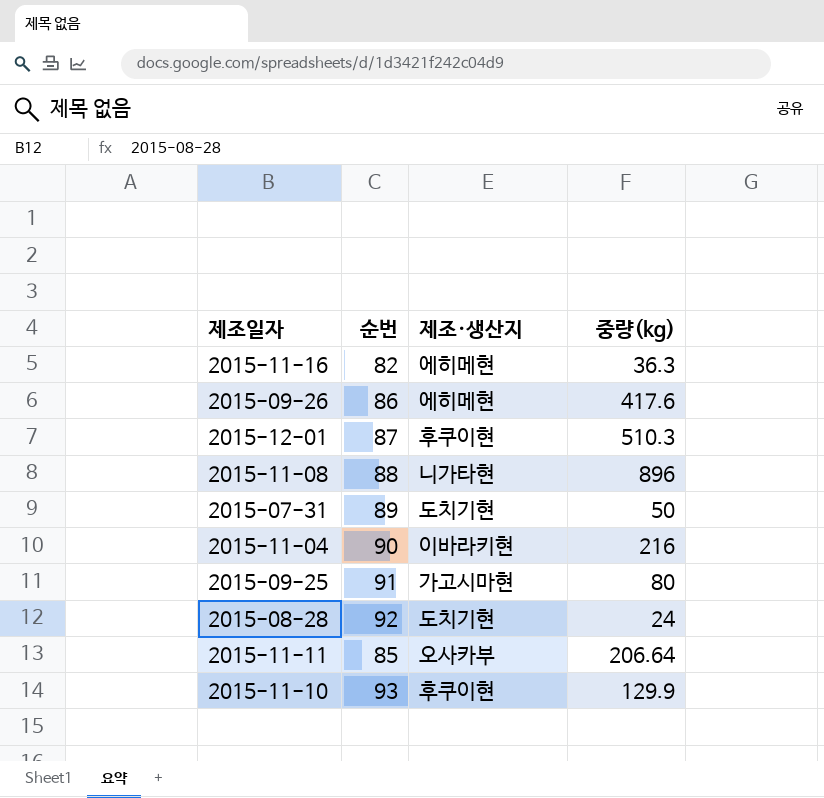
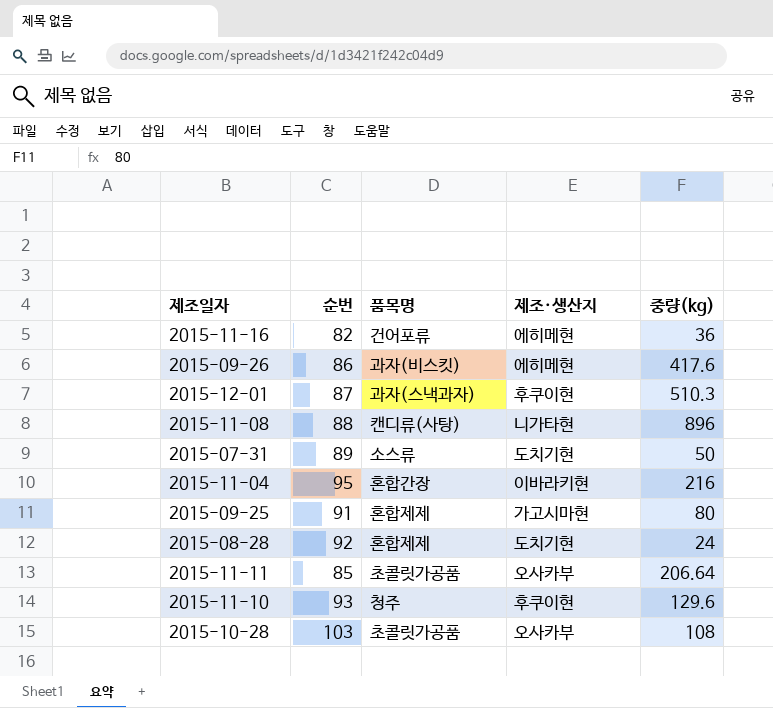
column 품목명 | position: none -> 3
2015-11-16 | 중량(kg): 36.3 -> 36
2015-11-04 | 순번: 90 -> 95
2015-11-10 | 중량(kg): 129.9 -> 129.6
row 2015-10-28: none -> 103 | 초콜릿가공품 | 오사카부 | 108

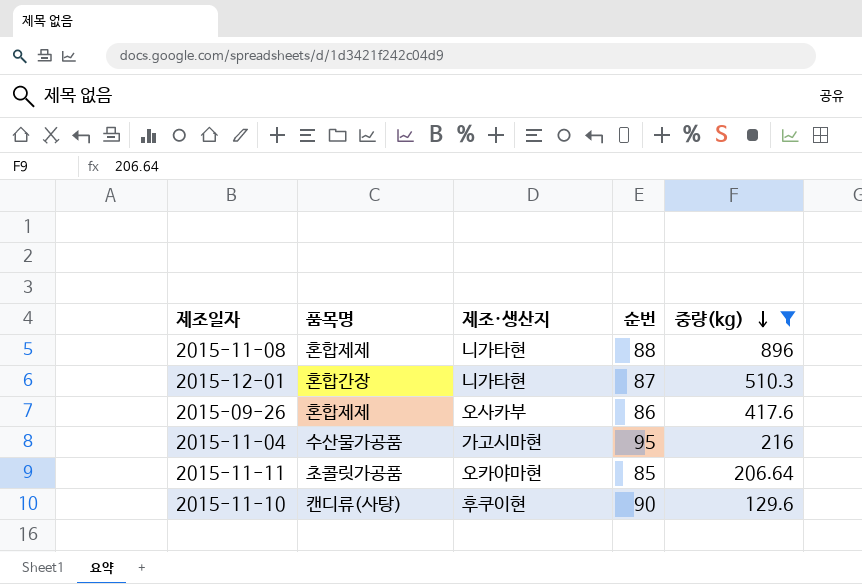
filter: none -> 중량(kg) >= 129.6
row order: none -> 중량(kg) descending
column 순번 | position: 2 -> 4
2015-11-08 | 품목명: 캔디류(사탕) -> 혼합제제
2015-12-01 | 품목명: 과자(스낵과자) -> 혼합간장
2015-12-01 | 제조·생산지: 후쿠이현 -> 니가타현
2015-09-26 | 품목명: 과자(비스킷) -> 혼합제제
2015-09-26 | 제조·생산지: 에히메현 -> 오사카부
2015-11-04 | 품목명: 혼합간장 -> 수산물가공품
2015-11-04 | 제조·생산지: 이바라키현 -> 가고시마현
2015-11-11 | 제조·생산지: 오사카부 -> 오카야마현
2015-11-10 | 품목명: 청주 -> 캔디류(사탕)
2015-11-10 | 순번: 93 -> 90

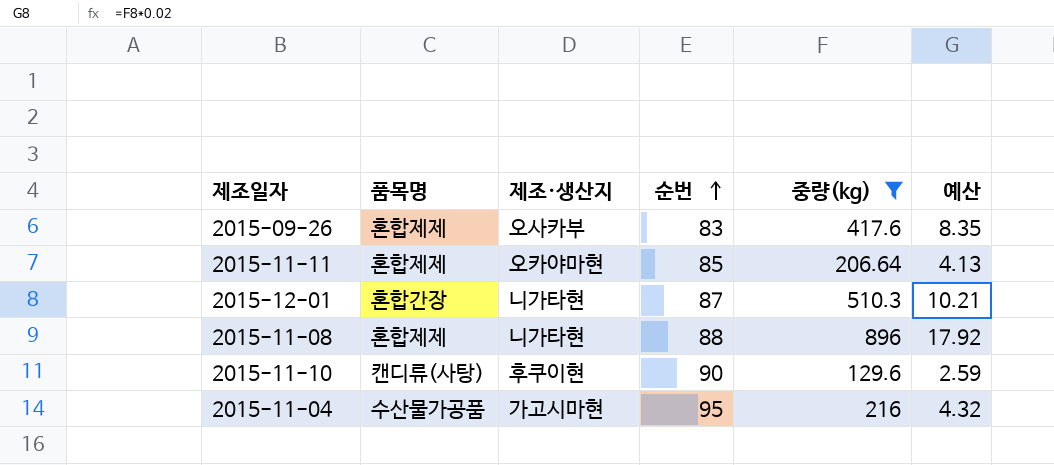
row order: 중량(kg) descending -> 순번 ascending
column 예산 | formula: none -> [중량(kg)] * 0.02
2015-09-26 | 순번: 86 -> 83
2015-11-11 | 품목명: 초콜릿가공품 -> 혼합제제

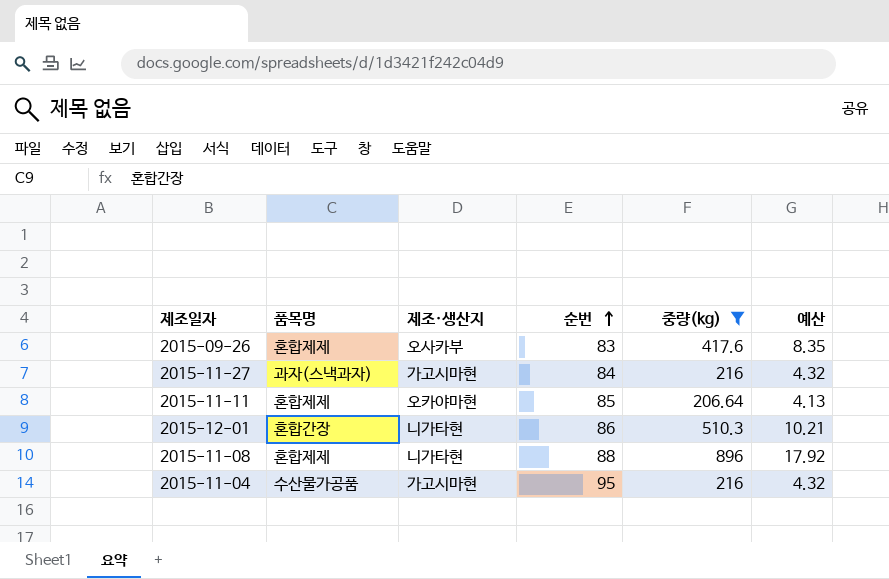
row 2015-11-10: 캔디류(사탕) | 후쿠이현 | 90 | 129.6 | 2.59 -> none
row 2015-11-27: none -> 과자(스낵과자) | 가고시마현 | 84 | 216 | 4.32
2015-12-01 | 순번: 87 -> 86

